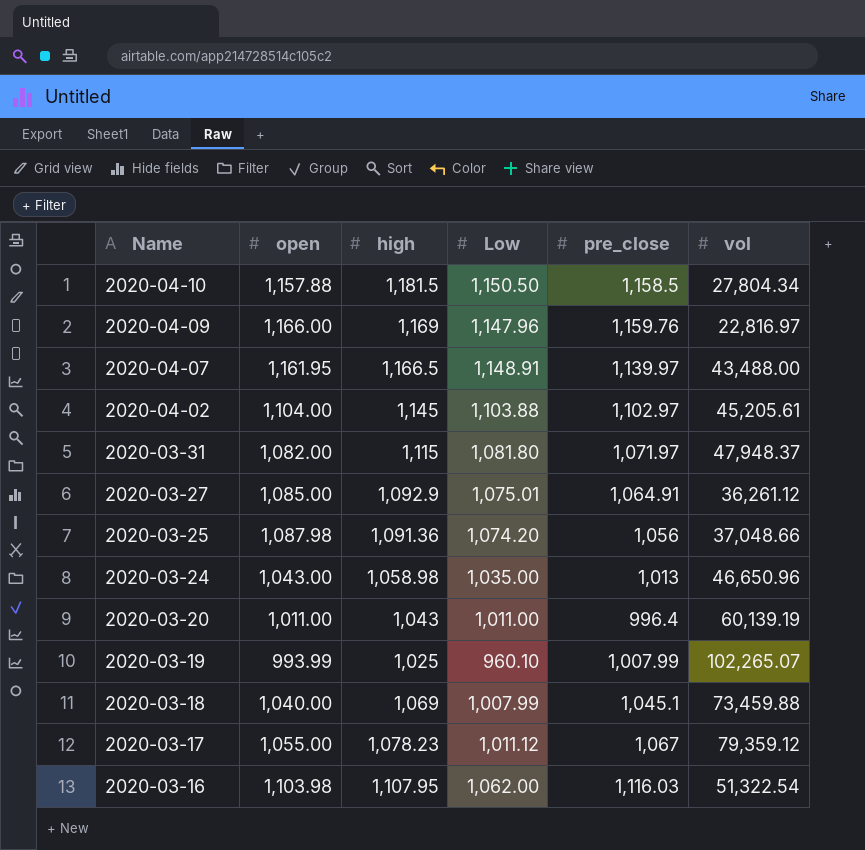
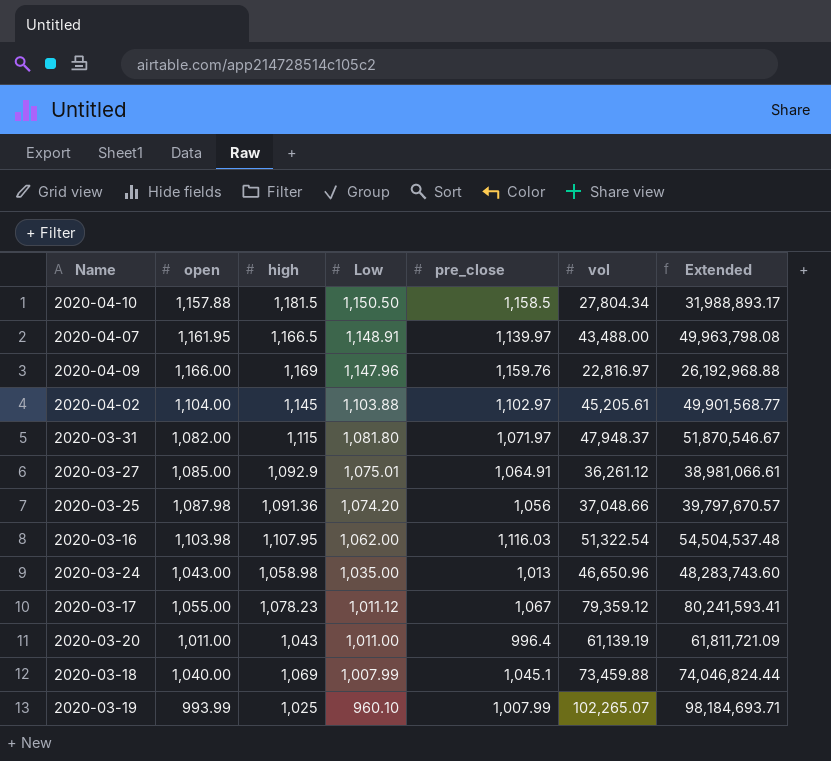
row order: Name descending -> Low descending
column Extended | formula: none -> [Low] * [vol]
2020-03-20 | vol: 60,139.19 -> 61,139.19

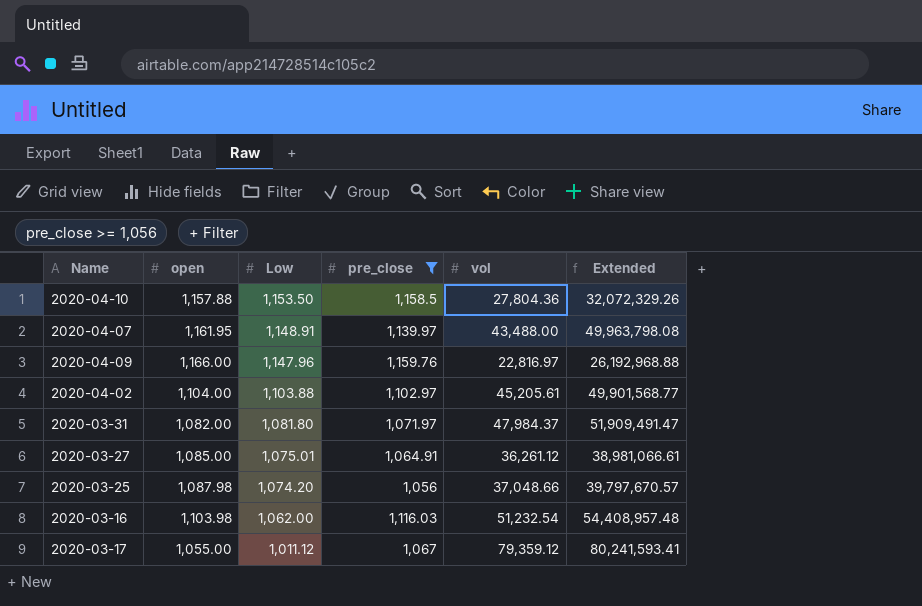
filter: none -> pre_close >= 1,056
column high | position: 3 -> none
2020-04-10 | Low: 1,150.50 -> 1,153.50
2020-04-10 | vol: 27,804.34 -> 27,804.36
2020-04-10 | Extended: 31,988,893.17 -> 32,072,329.26
2020-03-31 | vol: 47,948.37 -> 47,984.37
2020-03-31 | Extended: 51,870,546.67 -> 51,909,491.47
2020-03-16 | vol: 51,322.54 -> 51,232.54
2020-03-16 | Extended: 54,504,537.48 -> 54,408,957.48

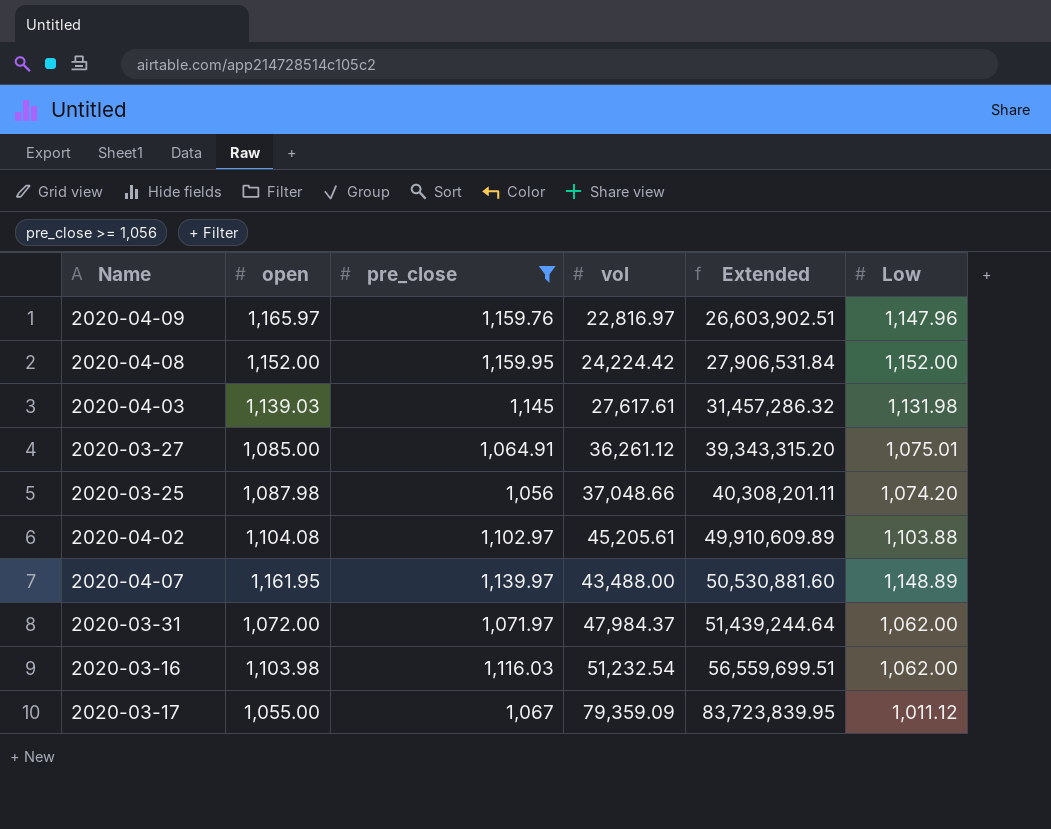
row order: Low descending -> Extended ascending
column Extended | formula: [Low] * [vol] -> [open] * [vol]
column Low | position: 3 -> 6
row 2020-04-10: 1,157.88 | 1,153.50 | 1,158.5 | 27,804.36 | 32,072,329.26 -> none
2020-04-09 | open: 1,166.00 -> 1,165.97
row 2020-04-08: none -> 1,152.00 | 1,159.95 | 24,224.42 | 27,906,531.84 | 1,152.00
row 2020-04-03: none -> 1,139.03 | 1,145 | 27,617.61 | 31,457,286.32 | 1,131.98
2020-04-02 | open: 1,104.00 -> 1,104.08
2020-04-07 | Low: 1,148.91 -> 1,148.89
2020-03-31 | open: 1,082.00 -> 1,072.00
2020-03-31 | Low: 1,081.80 -> 1,062.00
2020-03-17 | vol: 79,359.12 -> 79,359.09

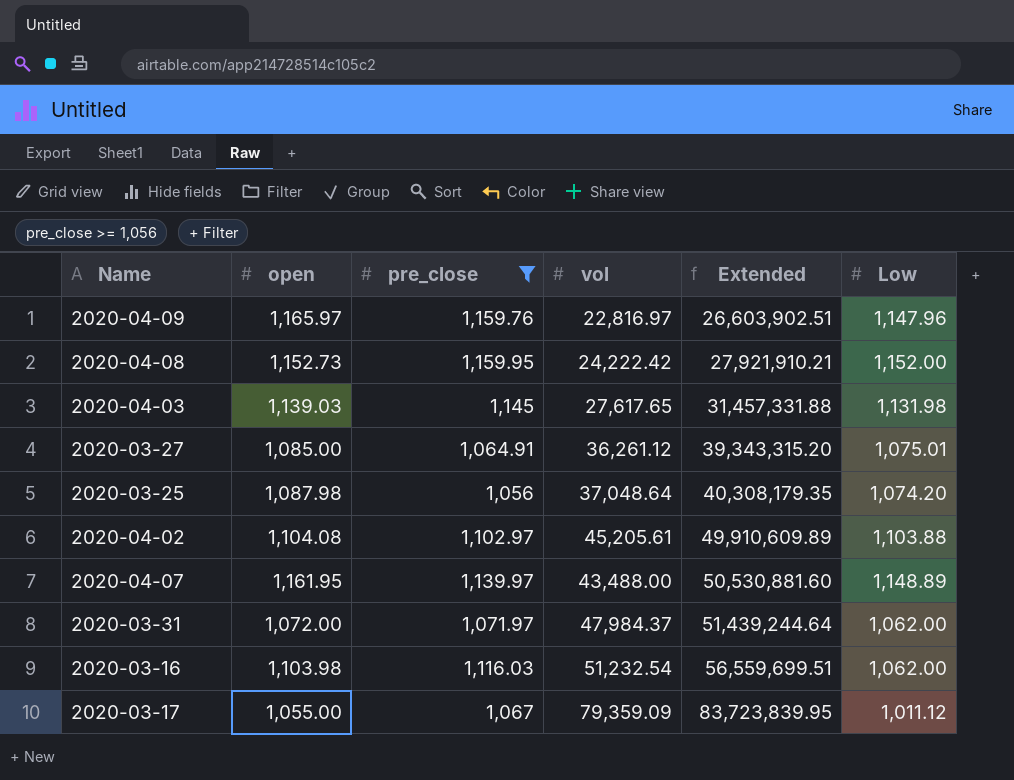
2020-04-08 | open: 1,152.00 -> 1,152.73
2020-04-08 | vol: 24,224.42 -> 24,222.42
2020-04-08 | Extended: 27,906,531.84 -> 27,921,910.21
2020-04-03 | vol: 27,617.61 -> 27,617.65
2020-04-03 | Extended: 31,457,286.32 -> 31,457,331.88
2020-03-25 | vol: 37,048.66 -> 37,048.64
2020-03-25 | Extended: 40,308,201.11 -> 40,308,179.35

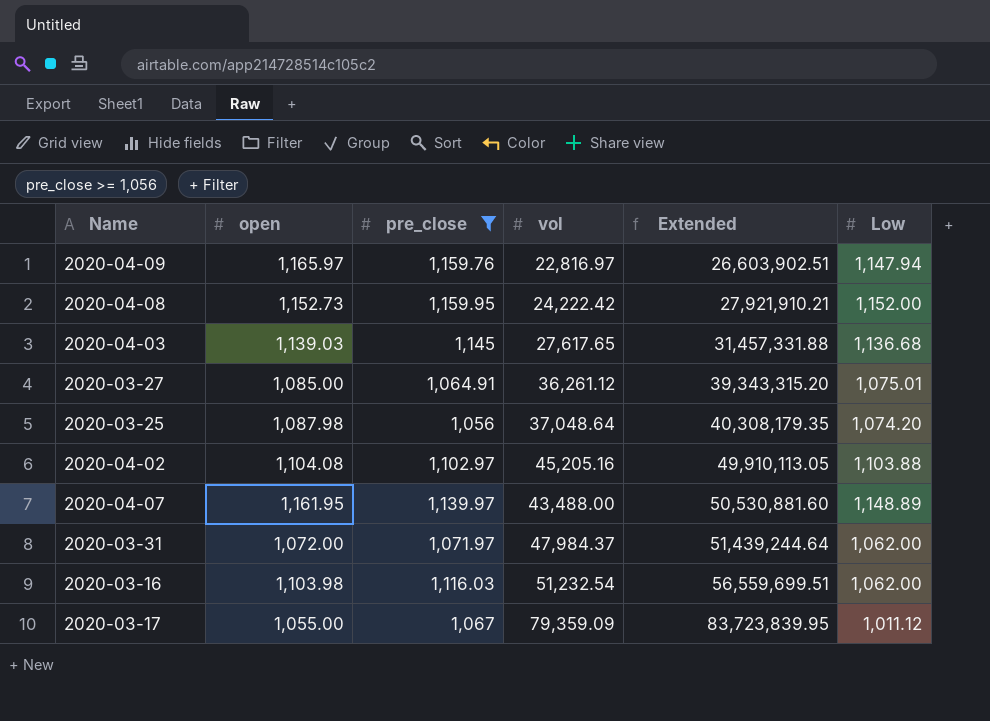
2020-04-09 | Low: 1,147.96 -> 1,147.94
2020-04-03 | Low: 1,131.98 -> 1,136.68
2020-04-02 | vol: 45,205.61 -> 45,205.16
2020-04-02 | Extended: 49,910,609.89 -> 49,910,113.05

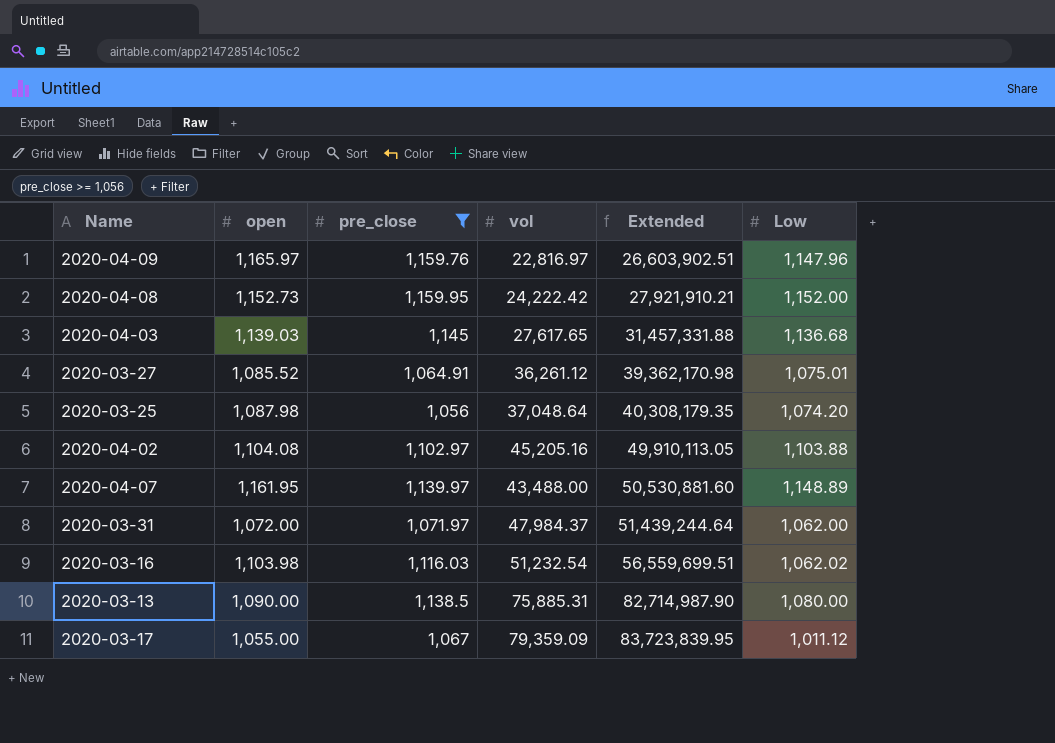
2020-04-09 | Low: 1,147.94 -> 1,147.96
2020-03-27 | open: 1,085.00 -> 1,085.52
2020-03-27 | Extended: 39,343,315.20 -> 39,362,170.98
2020-03-16 | Low: 1,062.00 -> 1,062.02
row 2020-03-13: none -> 1,090.00 | 1,138.5 | 75,885.31 | 82,714,987.90 | 1,080.00

